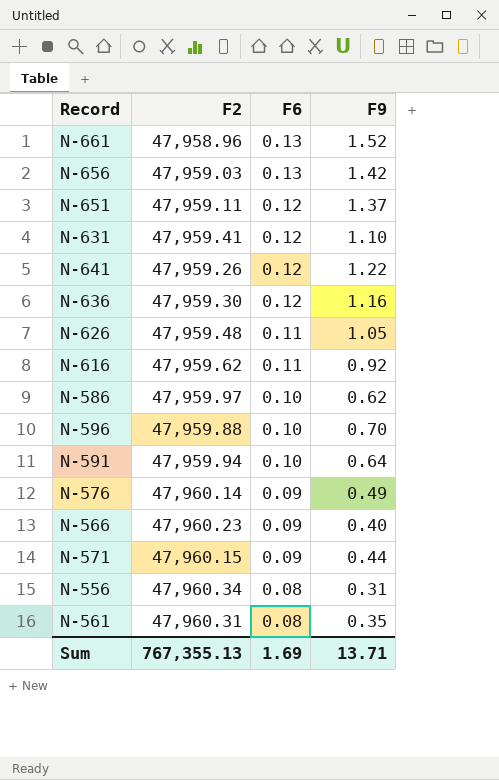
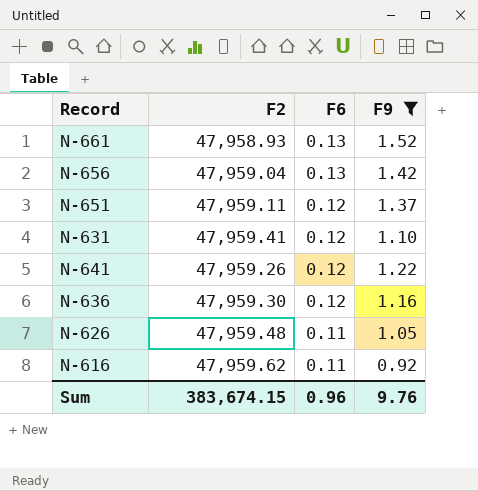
filter: none -> F9 >= 0.92
N-661 | F2: 47,958.96 -> 47,958.93
N-656 | F2: 47,959.03 -> 47,959.04
Sum | F2: 767,355.13 -> 383,674.15
Sum | F6: 1.69 -> 0.96
Sum | F9: 13.71 -> 9.76

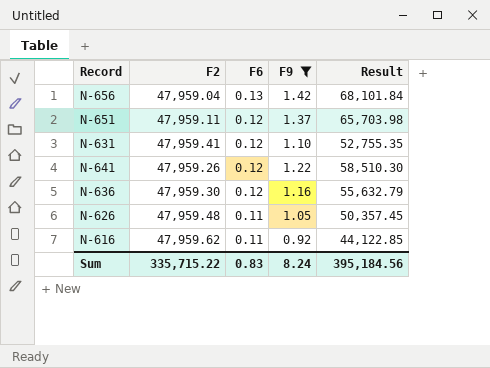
column Result | formula: none -> [F2] * [F9]
row N-661: 47,958.93 | 0.13 | 1.52 -> none
Sum | F2: 383,674.15 -> 335,715.22
Sum | F6: 0.96 -> 0.83
Sum | F9: 9.76 -> 8.24

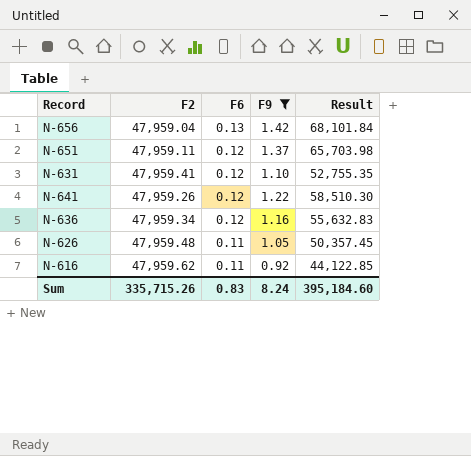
N-636 | F2: 47,959.30 -> 47,959.34
N-636 | Result: 55,632.79 -> 55,632.83
Sum | F2: 335,715.22 -> 335,715.26
Sum | Result: 395,184.56 -> 395,184.60

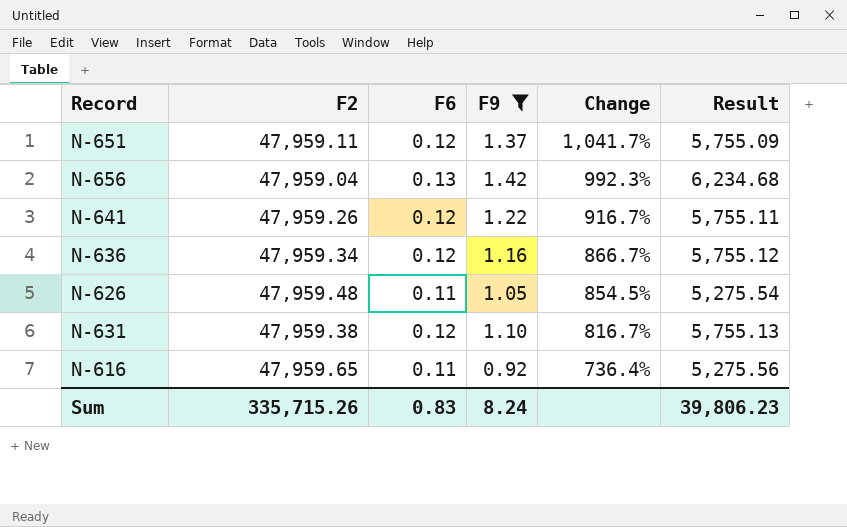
row order: F6 descending -> Change descending
column Change | formula: none -> ([F9] - [F6]) / [F6]
column Result | formula: [F2] * [F9] -> [F2] * [F6]
N-631 | F2: 47,959.41 -> 47,959.38
N-616 | F2: 47,959.62 -> 47,959.65
Sum | Result: 395,184.60 -> 39,806.23

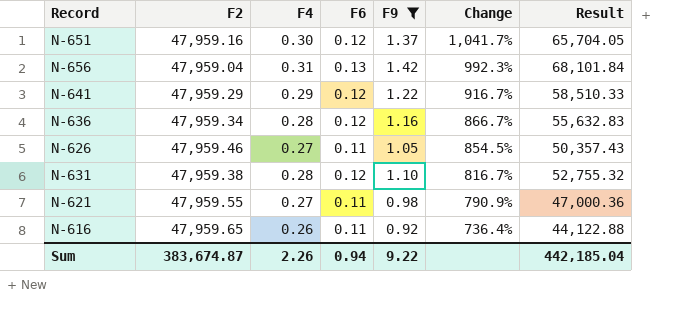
column F4 | position: none -> 3
column Result | formula: [F2] * [F6] -> [F2] * [F9]
N-651 | F2: 47,959.11 -> 47,959.16
N-641 | F2: 47,959.26 -> 47,959.29
N-626 | F2: 47,959.48 -> 47,959.46
row N-621: none -> 47,959.55 | 0.27 | 0.11 | 0.98 | 790.9% | 47,000.36
Sum | F2: 335,715.26 -> 383,674.87
Sum | F6: 0.83 -> 0.94
Sum | F9: 8.24 -> 9.22
Sum | Result: 39,806.23 -> 442,185.04

